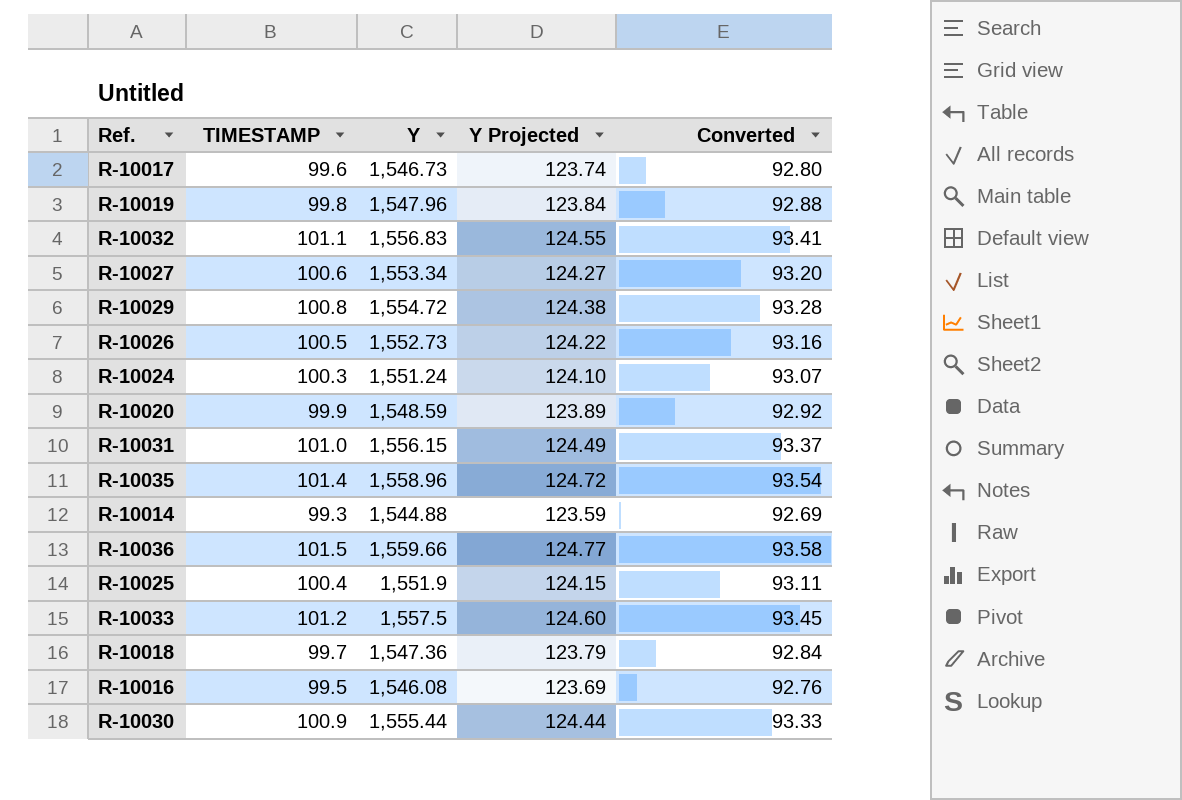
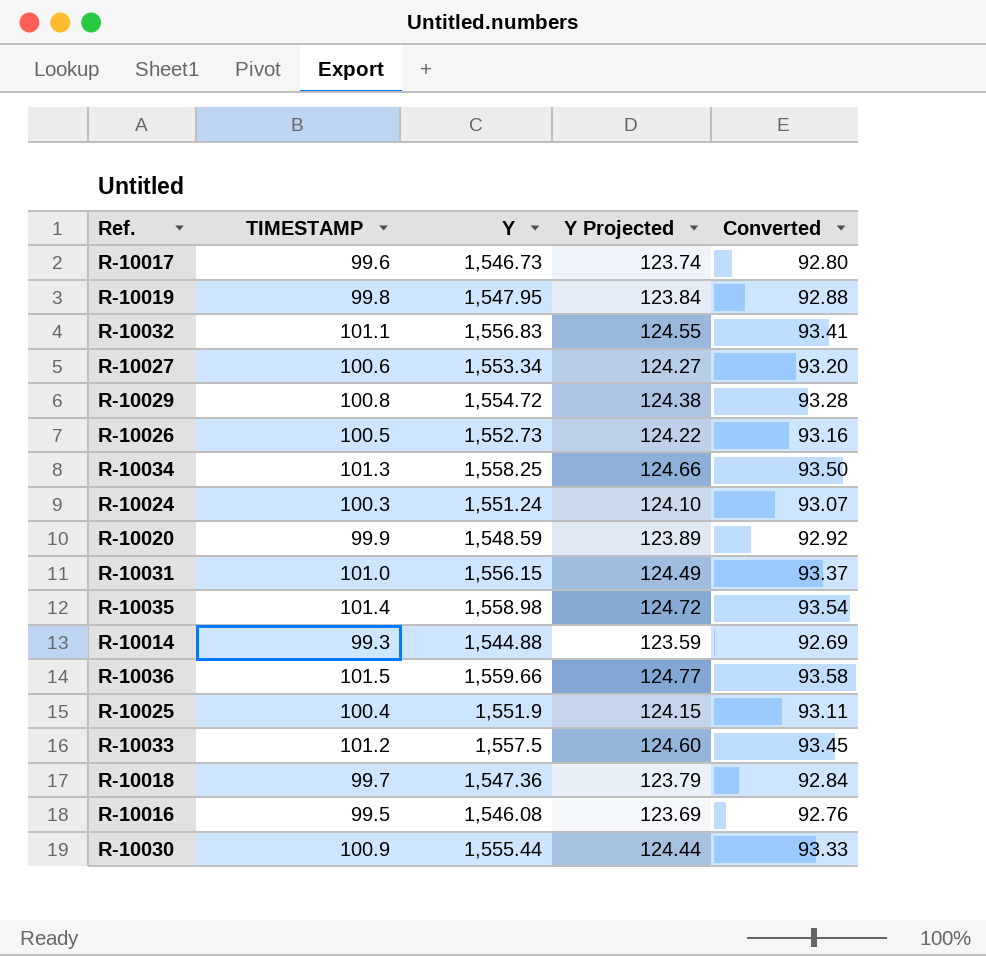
R-10019 | Y: 1,547.96 -> 1,547.95
row R-10034: none -> 101.3 | 1,558.25 | 124.66 | 93.50
R-10035 | Y: 1,558.96 -> 1,558.98

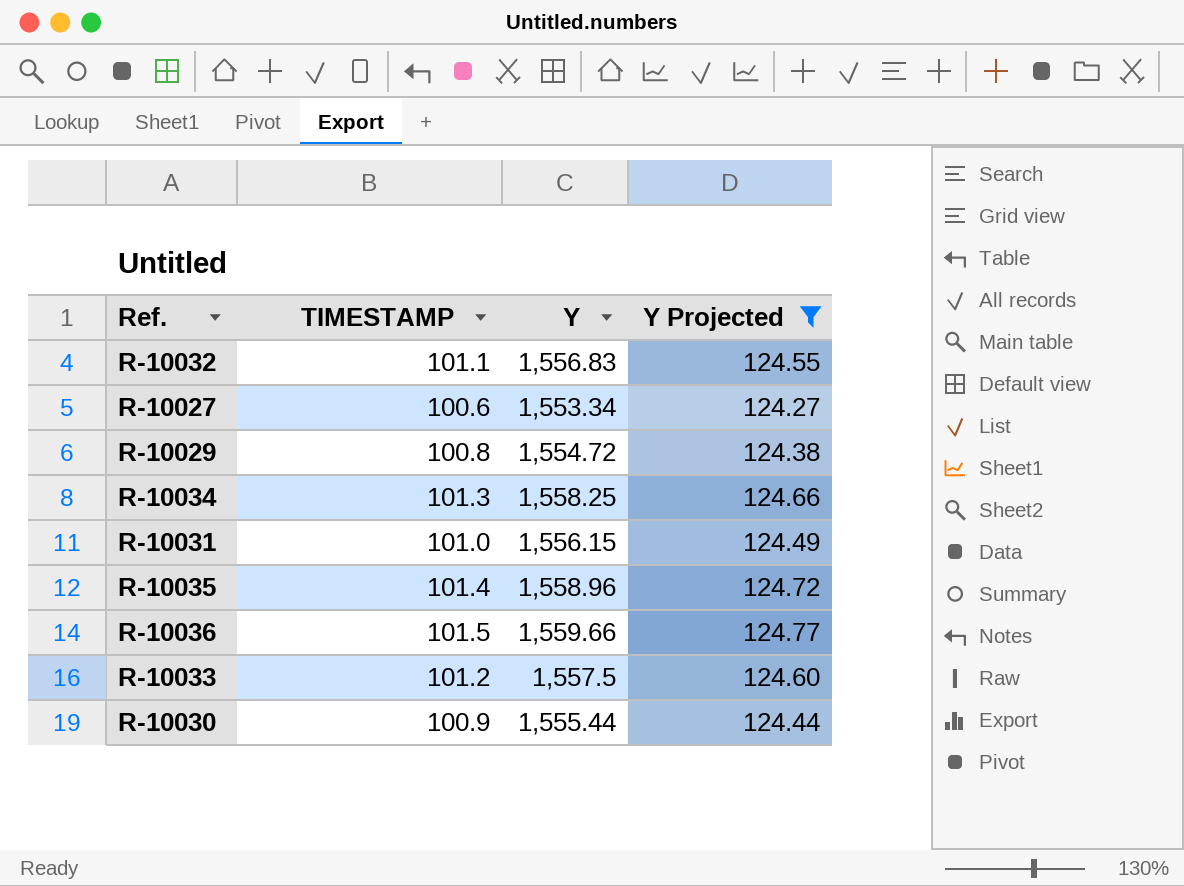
filter: none -> Y Projected >= 124.27
column Converted | formula: [Y] * 0.06 -> none
R-10035 | Y: 1,558.98 -> 1,558.96

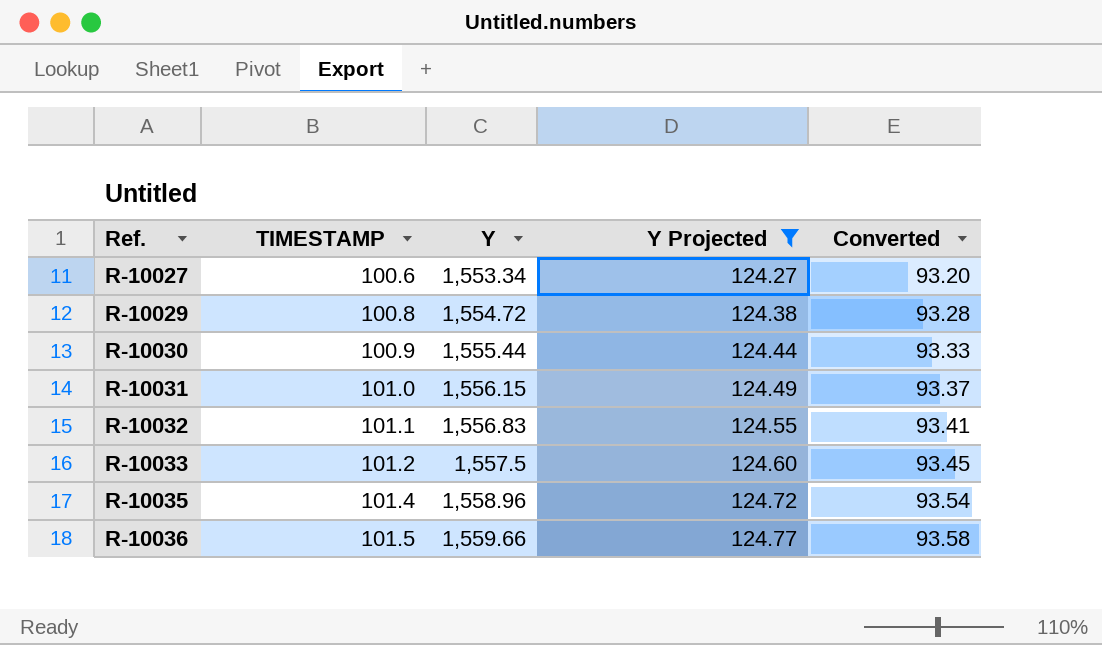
row order: none -> Ref. ascending
column Converted | formula: none -> [Y] * 0.06
row R-10034: 101.3 | 1,558.25 | 124.66 -> none

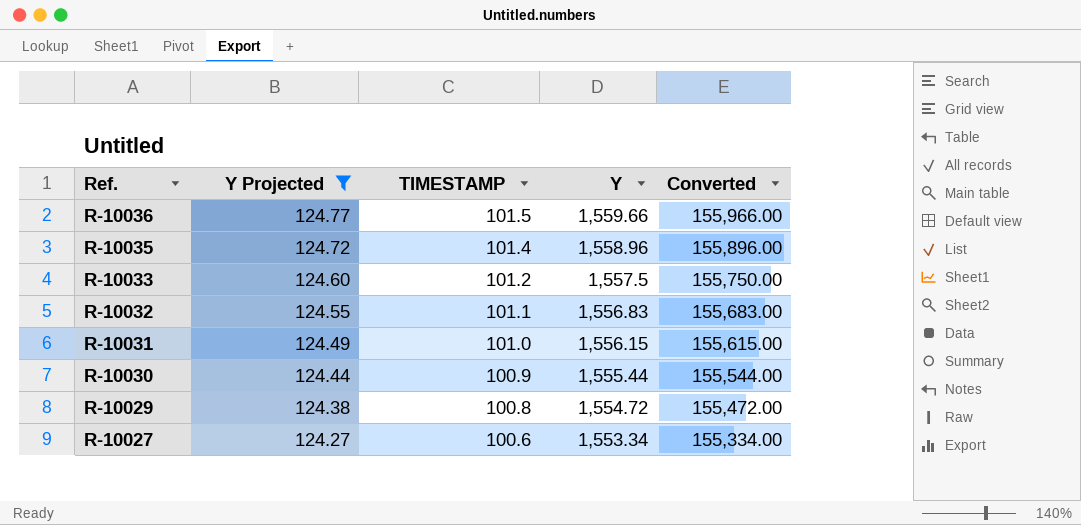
row order: Ref. ascending -> Ref. descending
column Y Projected | position: 4 -> 2
column Converted | formula: [Y] * 0.06 -> [Y] * 100

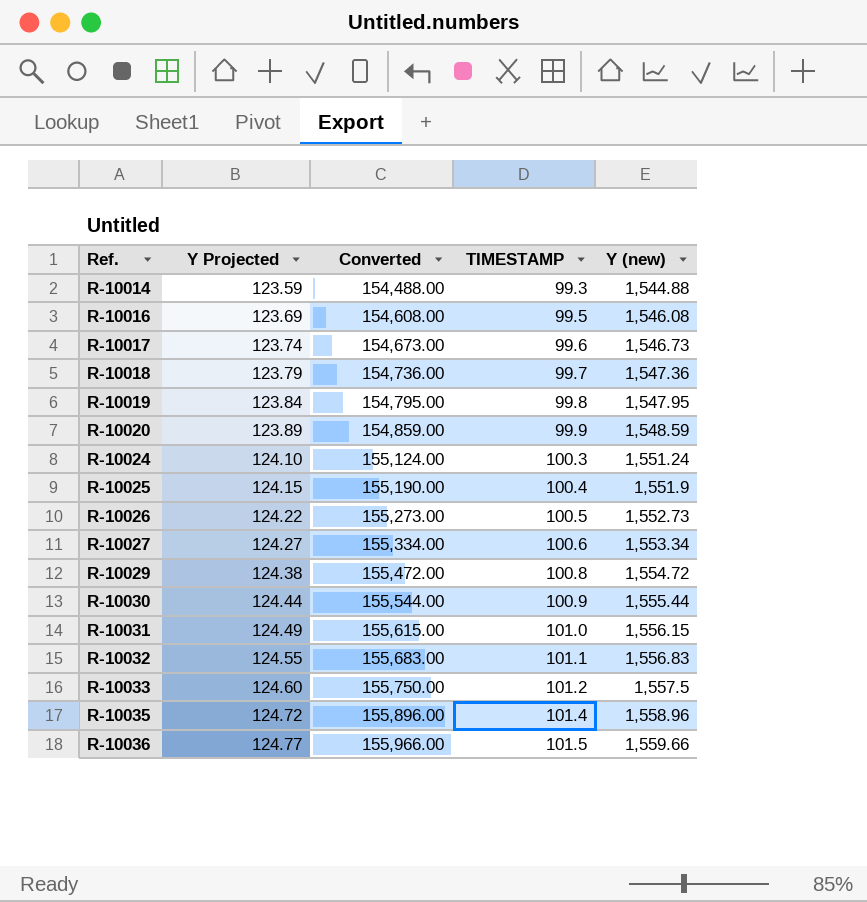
filter: Y Projected >= 124.27 -> none
row order: Ref. descending -> Ref. ascending
column Converted | position: 5 -> 3
column name: Y -> Y (new)

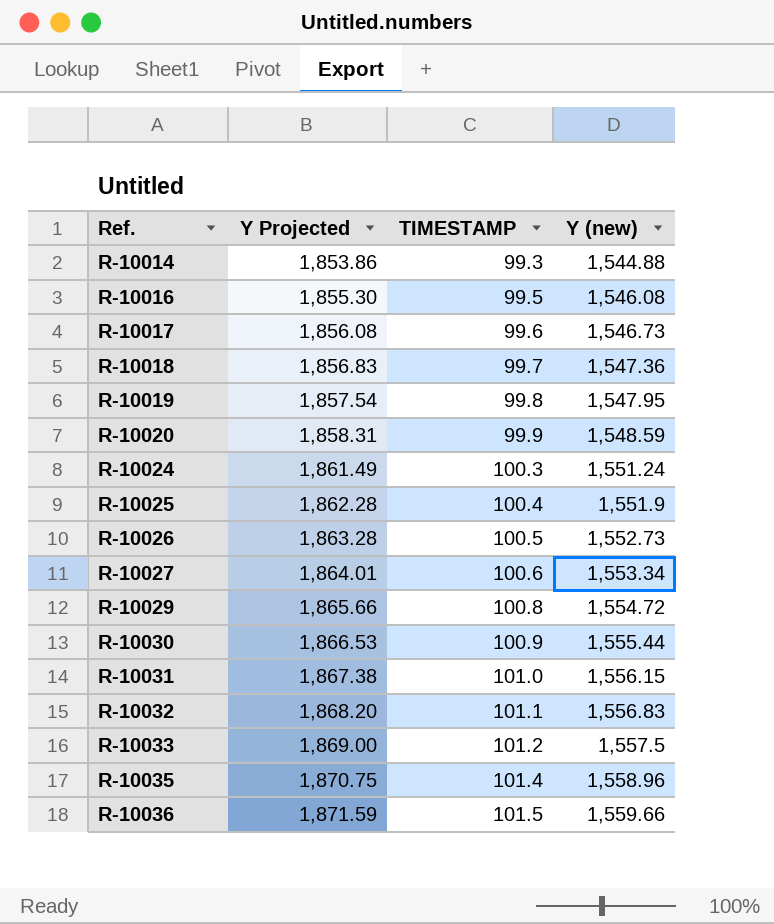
column Converted | formula: [Y (new)] * 100 -> none
column Y Projected | formula: [Y (new)] * 0.08 -> [Y (new)] * 1.2

